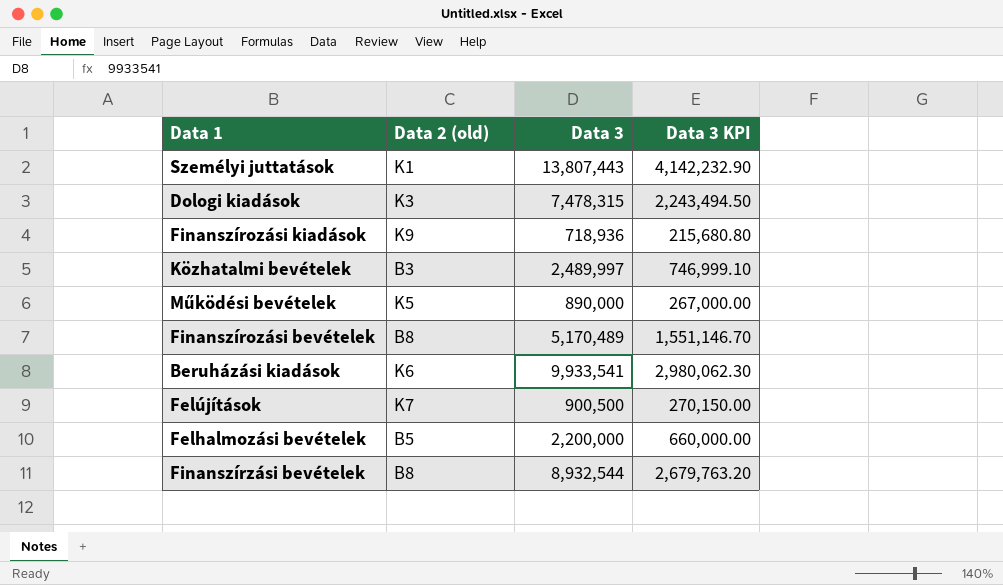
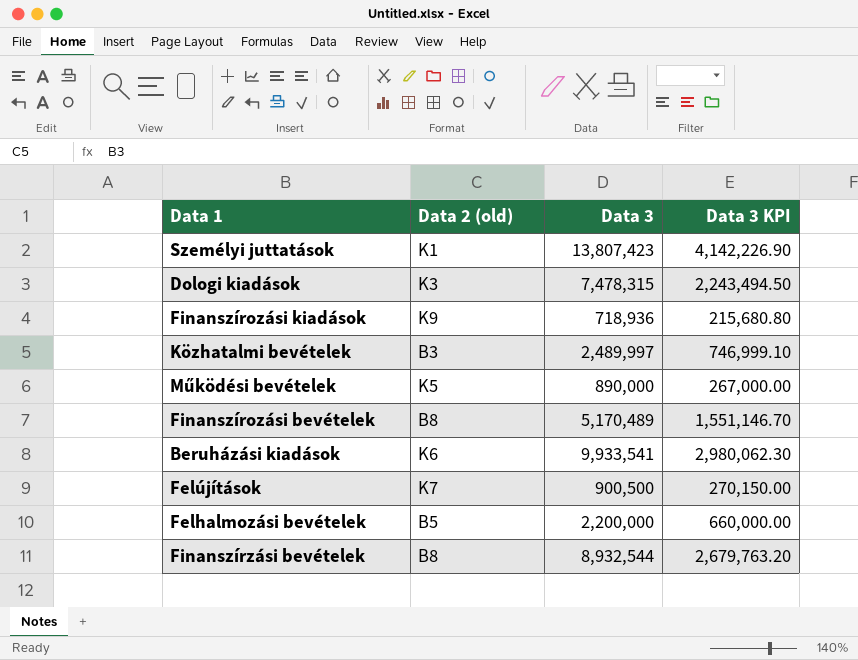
Személyi juttatások | Data 3: 13,807,443 -> 13,807,423
Személyi juttatások | Data 3 KPI: 4,142,232.90 -> 4,142,226.90

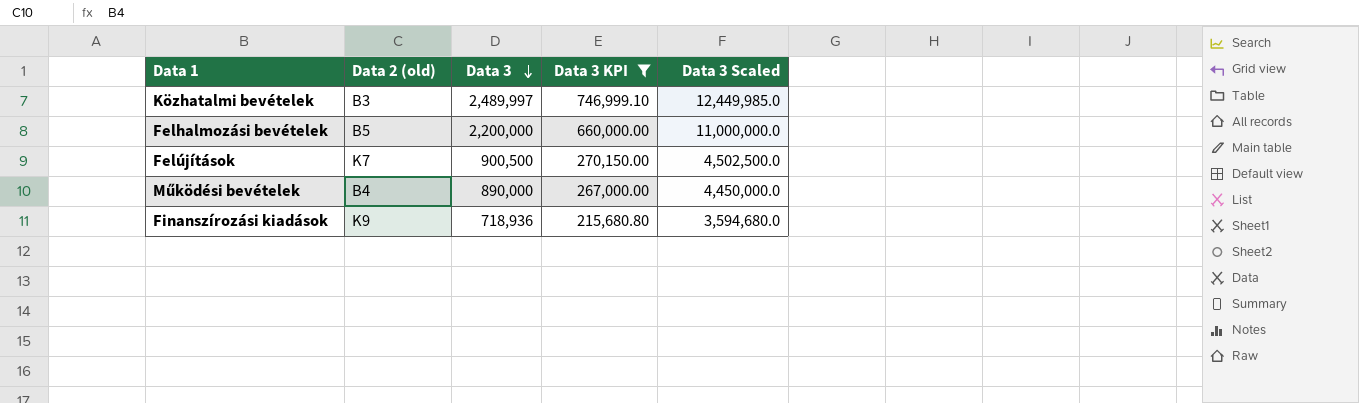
filter: none -> Data 3 KPI <= 746,999.10
row order: none -> Data 3 descending
column Data 3 Scaled | formula: none -> [Data 3] * 5
Működési bevételek | Data 2 (old): K5 -> B4

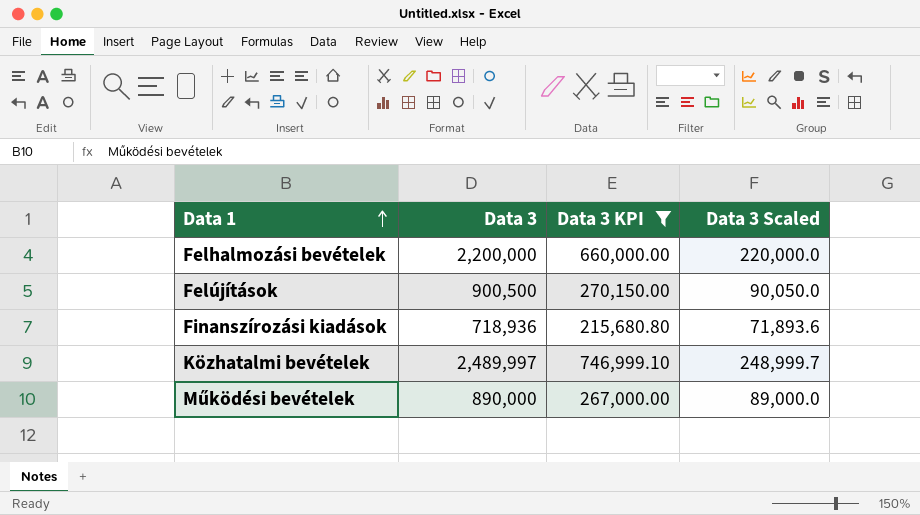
row order: Data 3 descending -> Data 1 ascending
column Data 2 (old) | position: 2 -> none
column Data 3 Scaled | formula: [Data 3] * 5 -> [Data 3] * 0.1

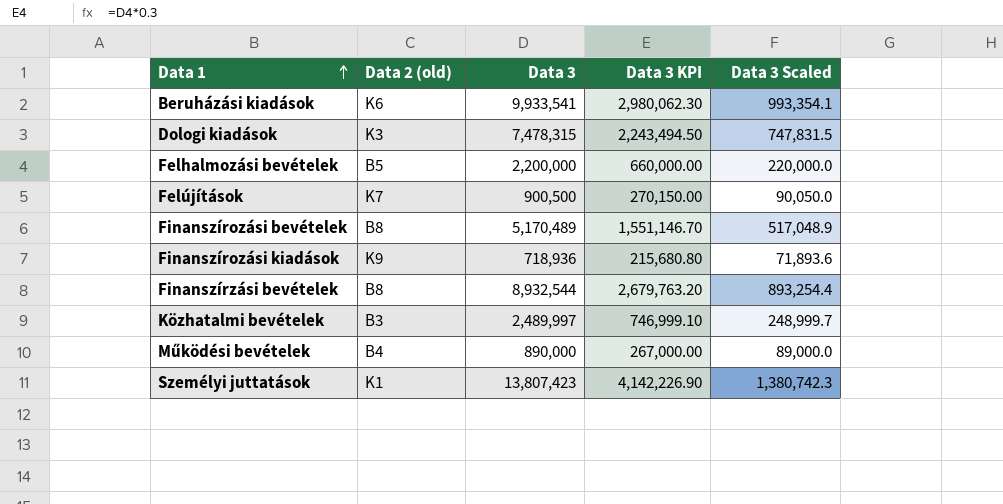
filter: Data 3 KPI <= 746,999.10 -> none
column Data 2 (old) | position: none -> 2

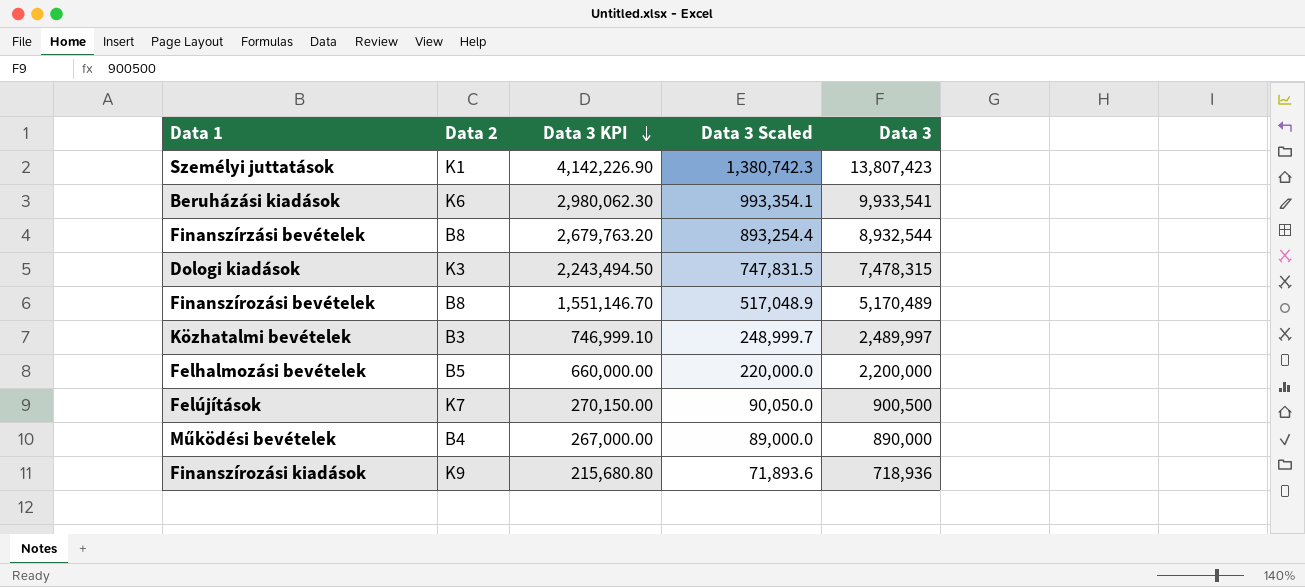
row order: Data 1 ascending -> Data 3 KPI descending
column name: Data 2 (old) -> Data 2
column Data 3 | position: 3 -> 5

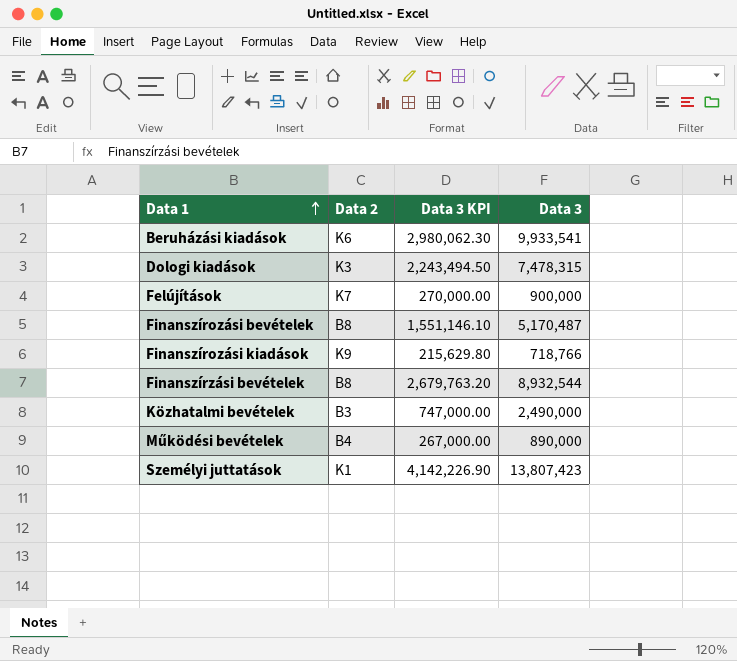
row order: Data 3 KPI descending -> Data 1 ascending
column Data 3 Scaled | formula: [Data 3] * 0.1 -> none
row Felhalmozási bevételek: B5 | 660,000.00 | 220,000.0 | 2,200,000 -> none
Felújítások | Data 3 KPI: 270,150.00 -> 270,000.00
Felújítások | Data 3: 900,500 -> 900,000
Finanszírozási bevételek | Data 3 KPI: 1,551,146.70 -> 1,551,146.10
Finanszírozási bevételek | Data 3: 5,170,489 -> 5,170,487
Finanszírozási kiadások | Data 3 KPI: 215,680.80 -> 215,629.80
Finanszírozási kiadások | Data 3: 718,936 -> 718,766
Közhatalmi bevételek | Data 3 KPI: 746,999.10 -> 747,000.00
Közhatalmi bevételek | Data 3: 2,489,997 -> 2,490,000

